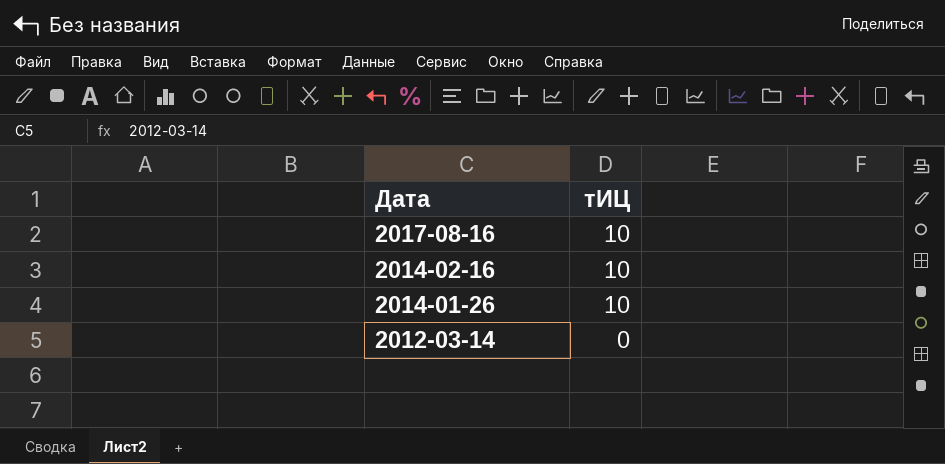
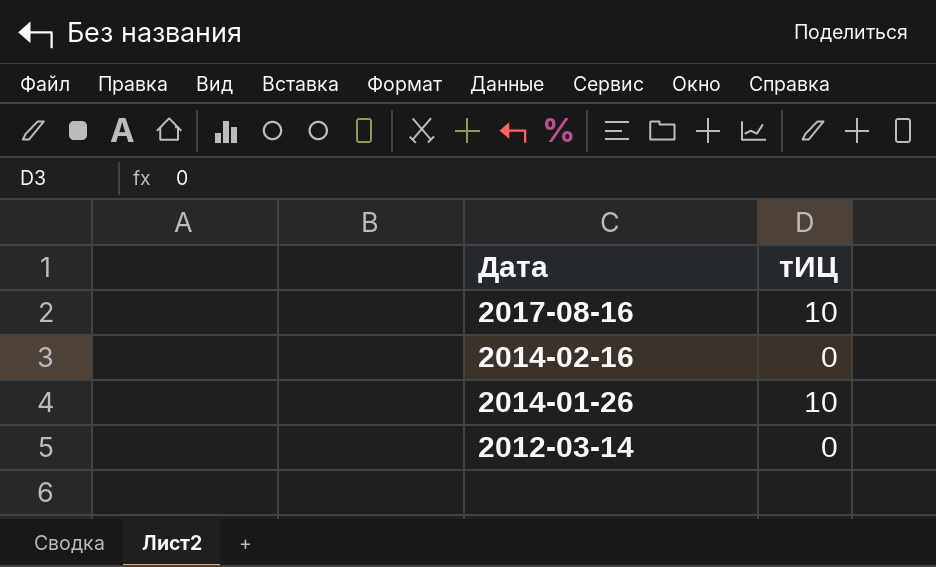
2014-02-16 | тИЦ: 10 -> 0

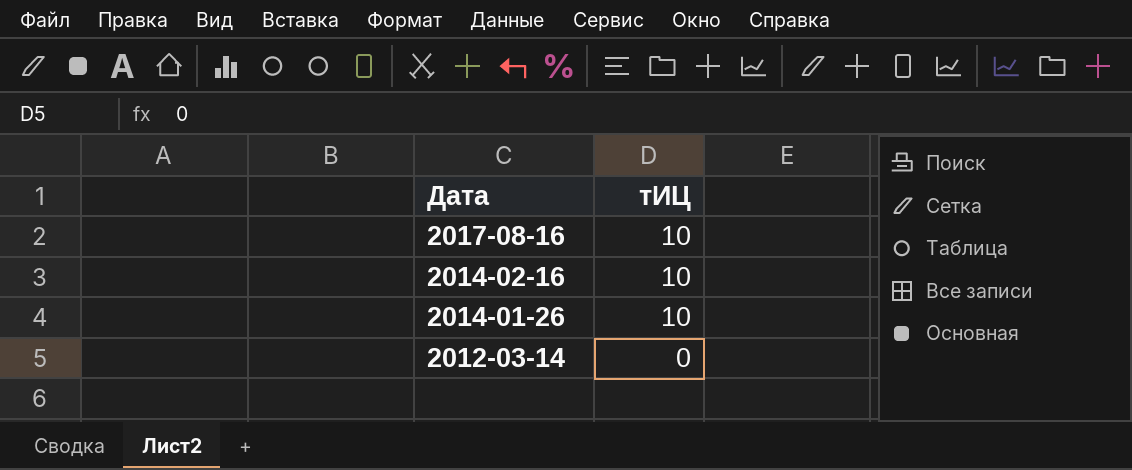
2014-02-16 | тИЦ: 0 -> 10

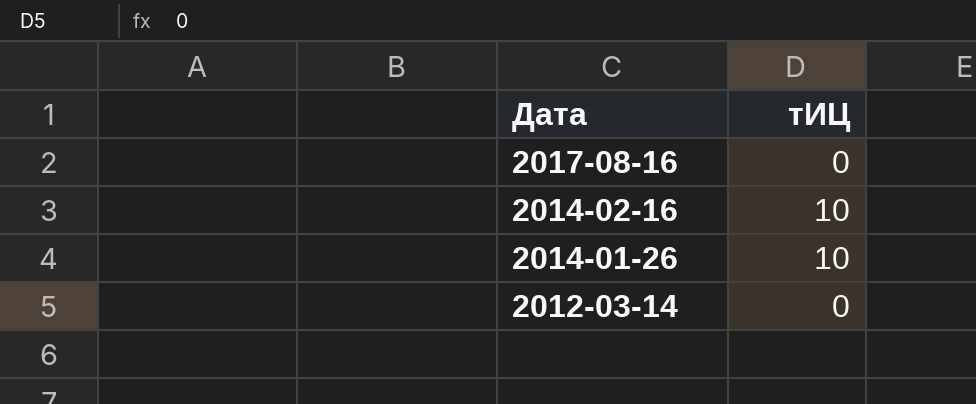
2017-08-16 | тИЦ: 10 -> 0

